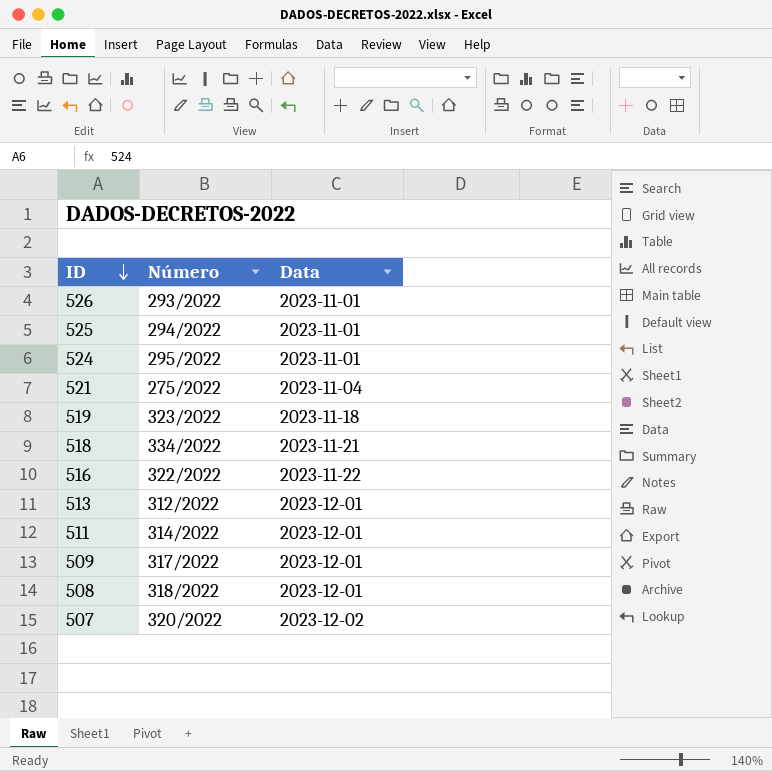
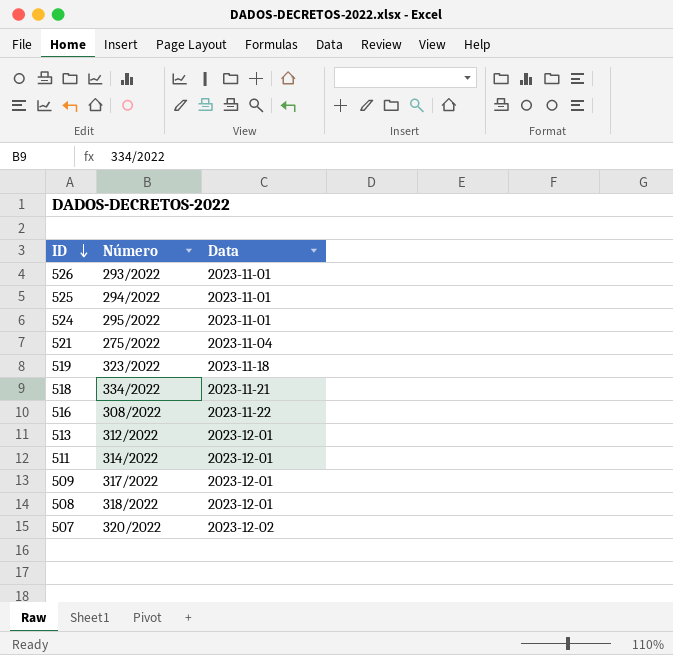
516 | Número: 322/2022 -> 308/2022

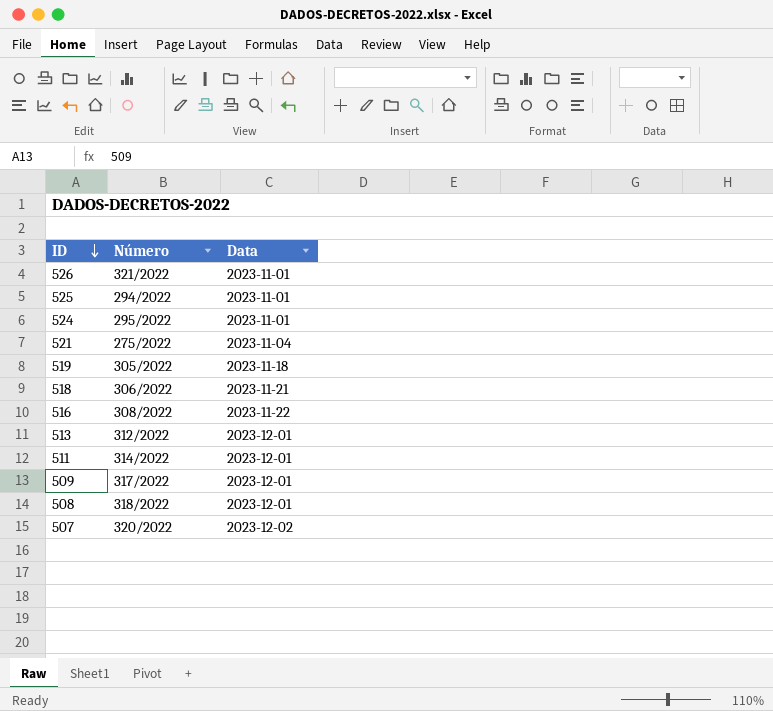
526 | Número: 293/2022 -> 321/2022
519 | Número: 323/2022 -> 305/2022
518 | Número: 334/2022 -> 306/2022

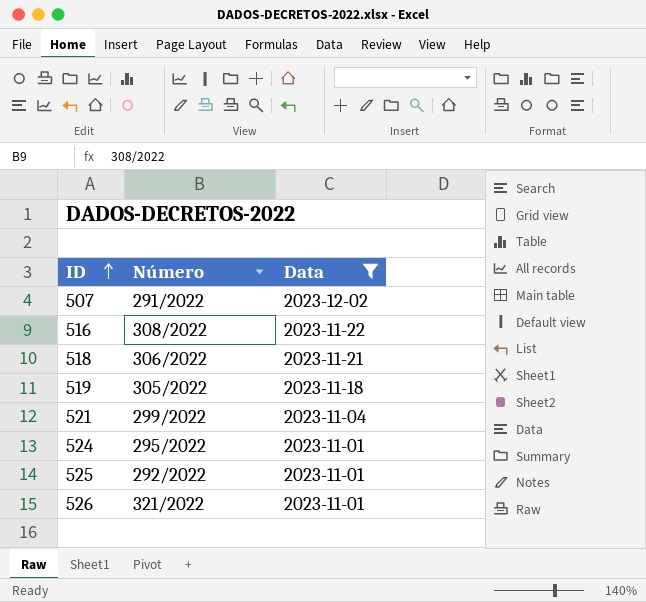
filter: none -> Data != 2023-12-01
row order: ID descending -> ID ascending
507 | Número: 320/2022 -> 291/2022
521 | Número: 275/2022 -> 299/2022
525 | Número: 294/2022 -> 292/2022

